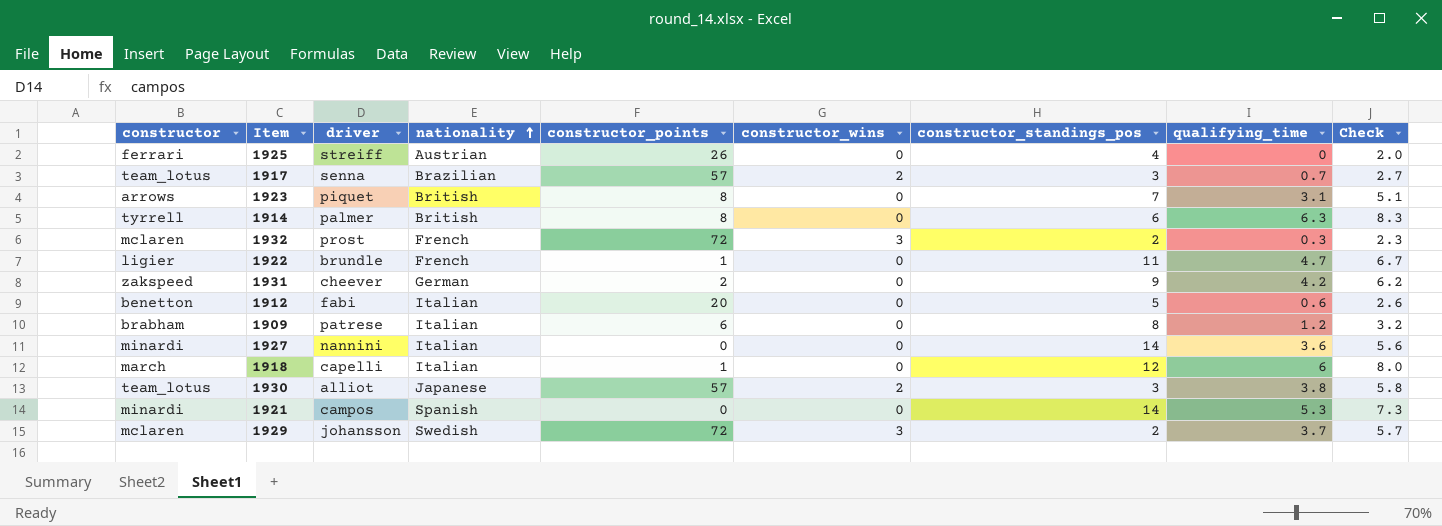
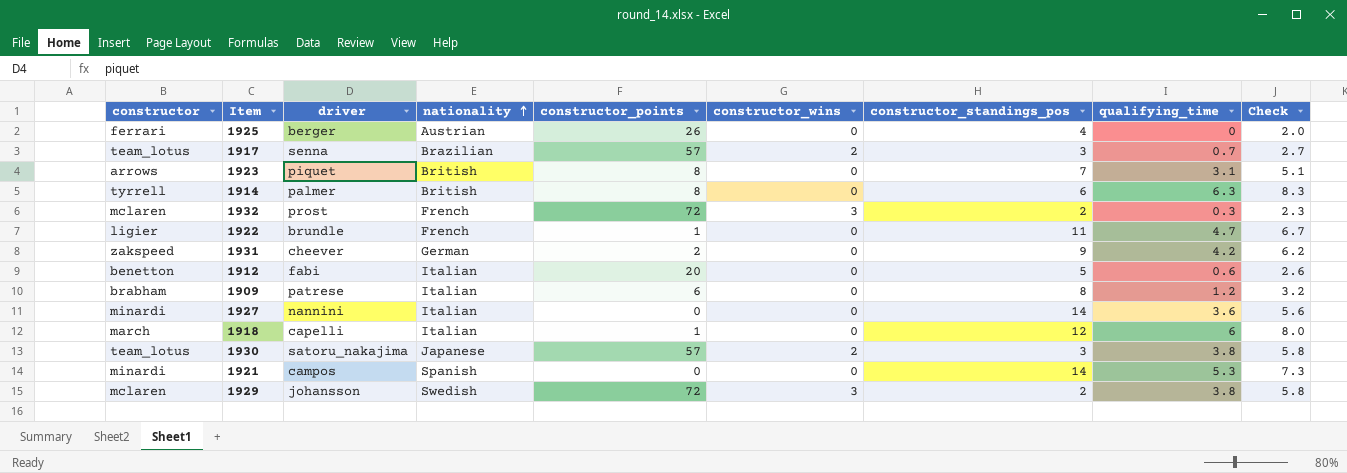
1925 | driver: streiff -> berger
1930 | driver: alliot -> satoru_nakajima
1929 | qualifying_time: 3.7 -> 3.8
1929 | Check: 5.7 -> 5.8

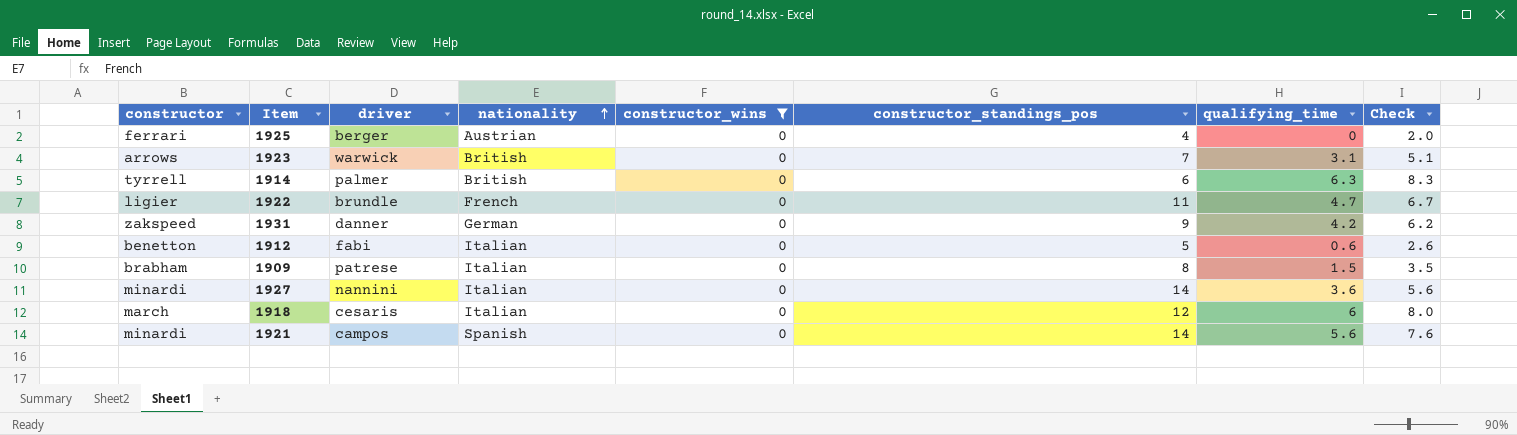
filter: none -> constructor_wins = 0
column constructor_points | position: 5 -> none
1923 | driver: piquet -> warwick
1931 | driver: cheever -> danner
1909 | qualifying_time: 1.2 -> 1.5
1909 | Check: 3.2 -> 3.5
1918 | driver: capelli -> cesaris
1921 | qualifying_time: 5.3 -> 5.6
1921 | Check: 7.3 -> 7.6

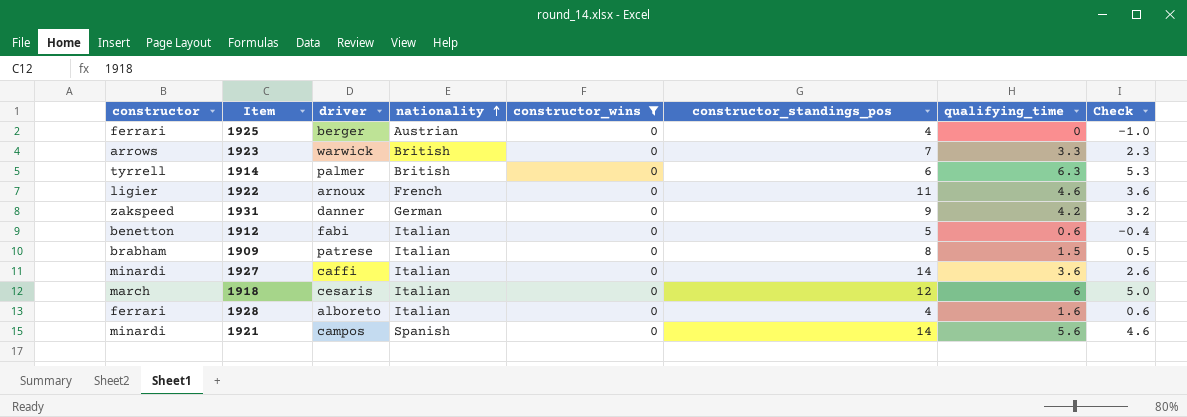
column Check | formula: [qualifying_time] + 2 -> [qualifying_time] - 1
1923 | qualifying_time: 3.1 -> 3.3
1922 | driver: brundle -> arnoux
1922 | qualifying_time: 4.7 -> 4.6
1927 | driver: nannini -> caffi
row 1928: none -> ferrari | alboreto | Italian | 0 | 4 | 1.6 | 0.6

